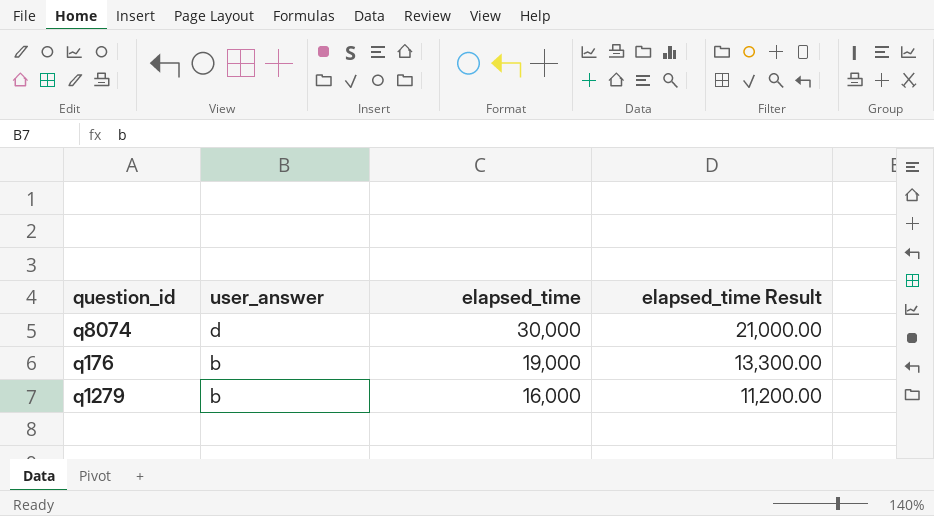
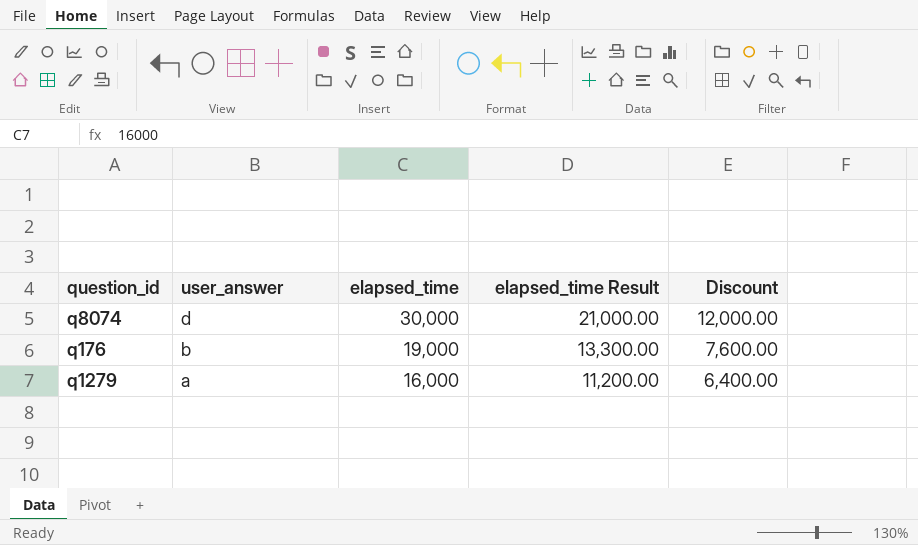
column Discount | formula: none -> [elapsed_time] * 0.4
q1279 | user_answer: b -> a

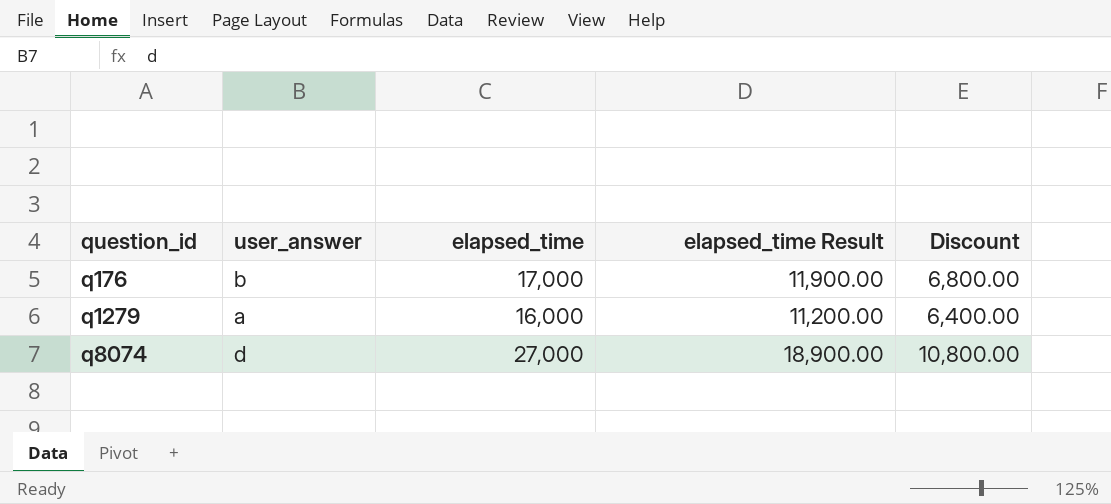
row order: user_answer descending -> question_id ascending
q176 | elapsed_time: 19,000 -> 17,000
q176 | elapsed_time Result: 13,300.00 -> 11,900.00
q176 | Discount: 7,600.00 -> 6,800.00
q8074 | elapsed_time: 30,000 -> 27,000
q8074 | elapsed_time Result: 21,000.00 -> 18,900.00
q8074 | Discount: 12,000.00 -> 10,800.00

